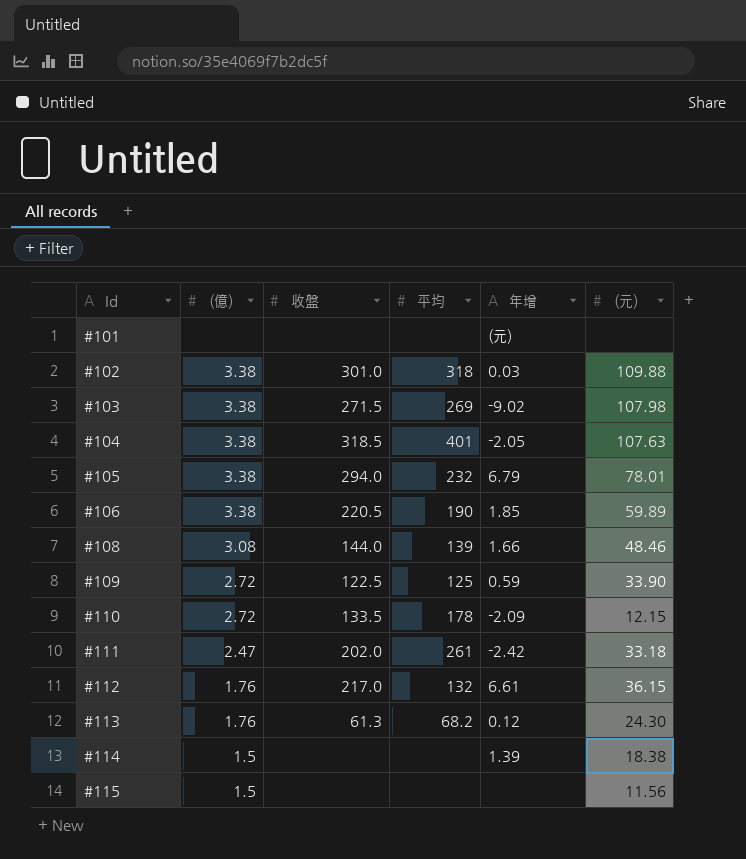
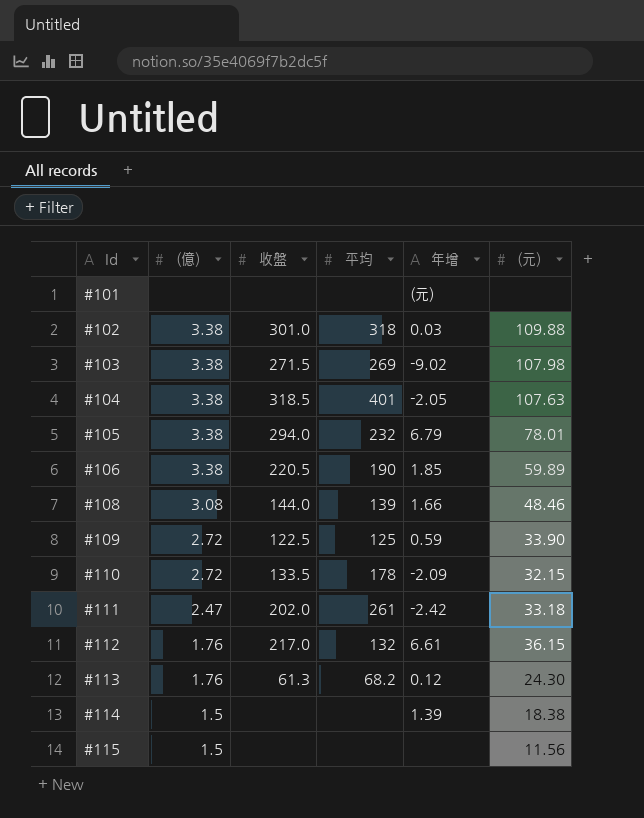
#110 | (元): 12.15 -> 32.15

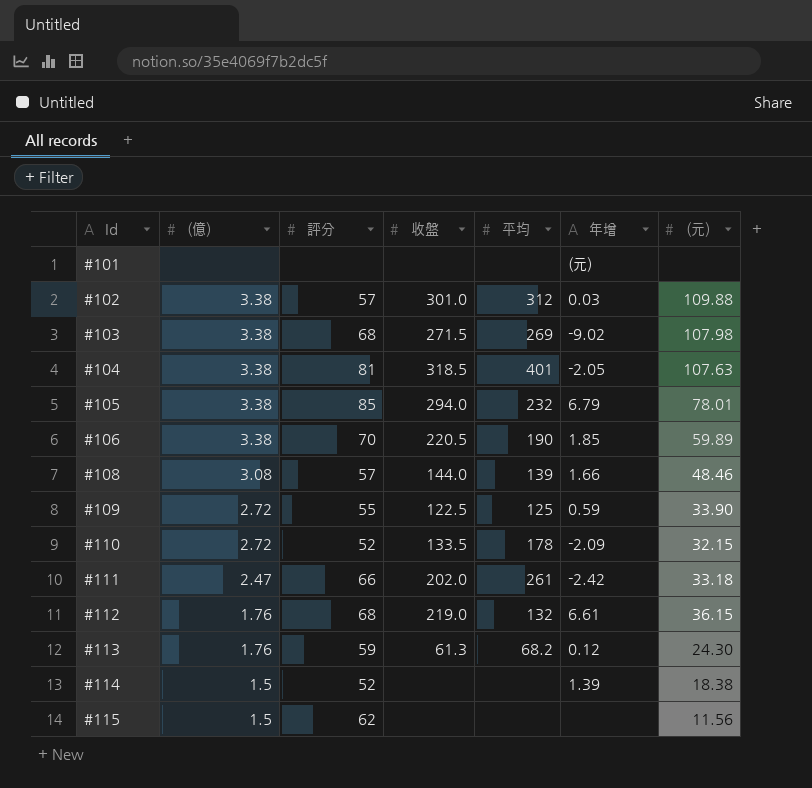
column 評分 | position: none -> 3
#102 | 平均: 318 -> 312
#112 | 收盤: 217.0 -> 219.0

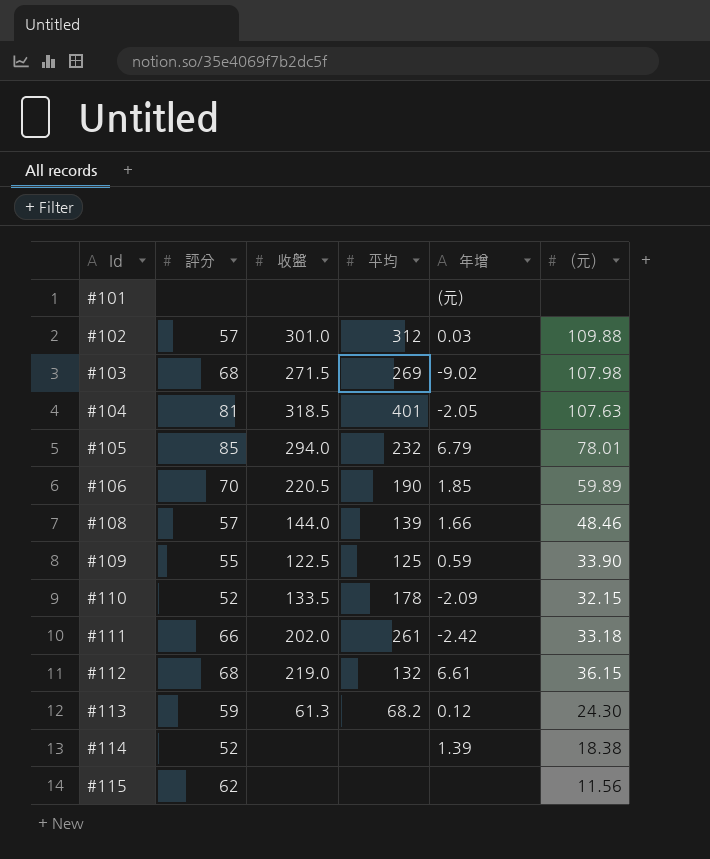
column (億) | position: 2 -> none

